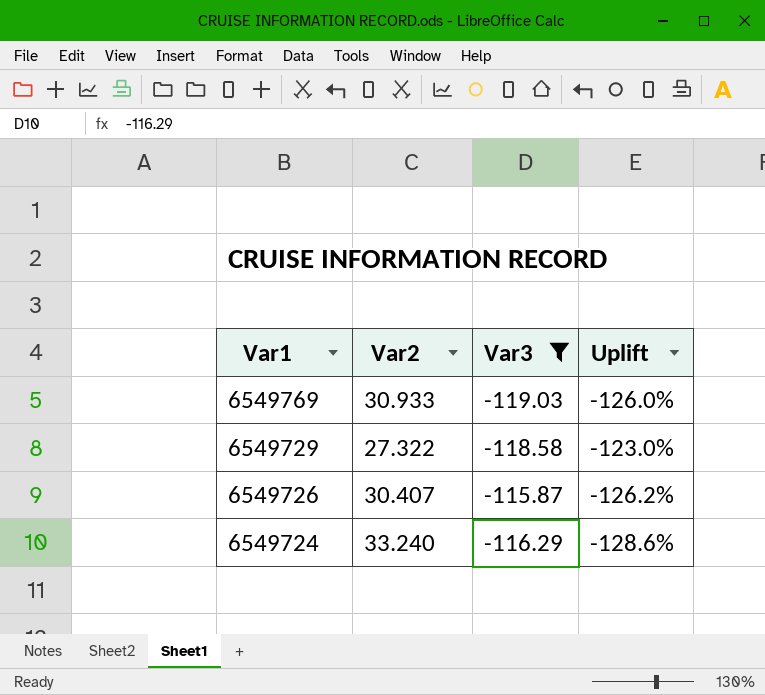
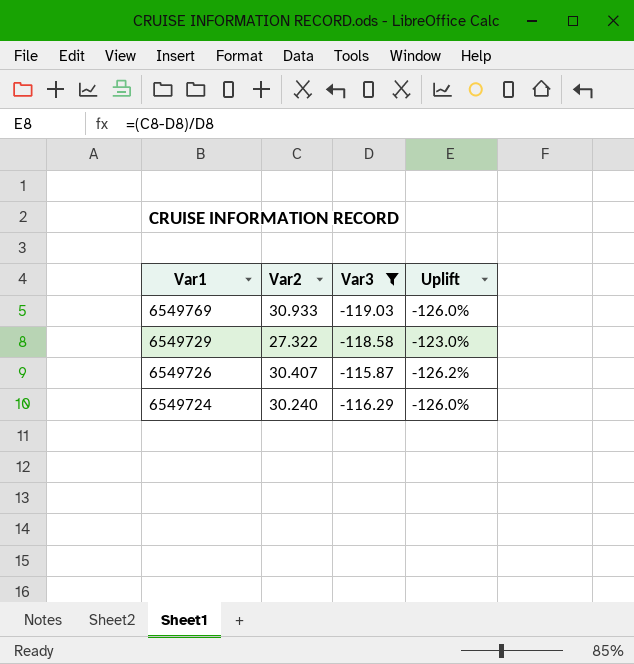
6549724 | Var2: 33.240 -> 30.240
6549724 | Uplift: -128.6% -> -126.0%

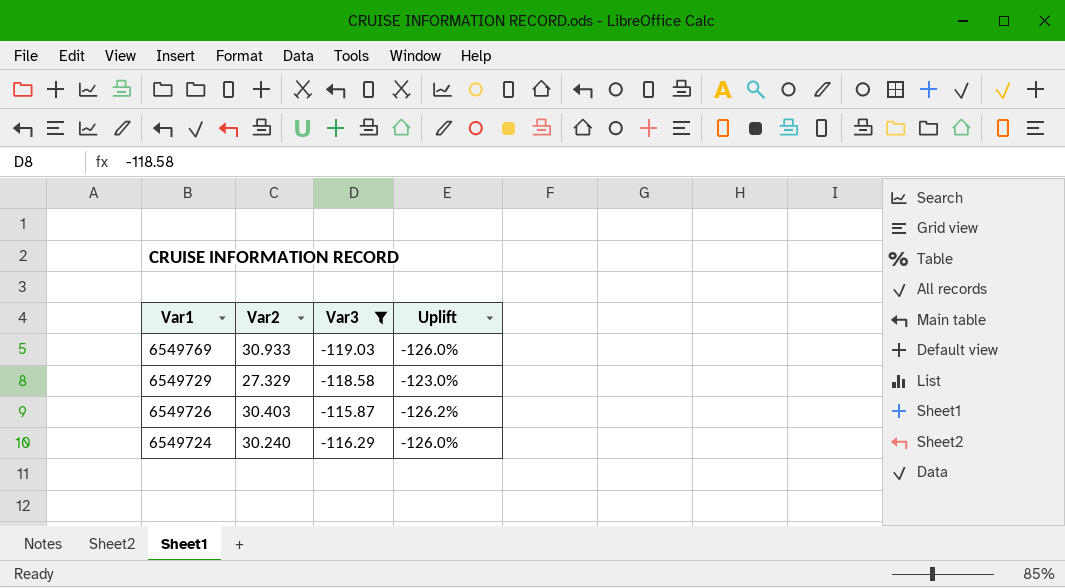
6549729 | Var2: 27.322 -> 27.329
6549726 | Var2: 30.407 -> 30.403

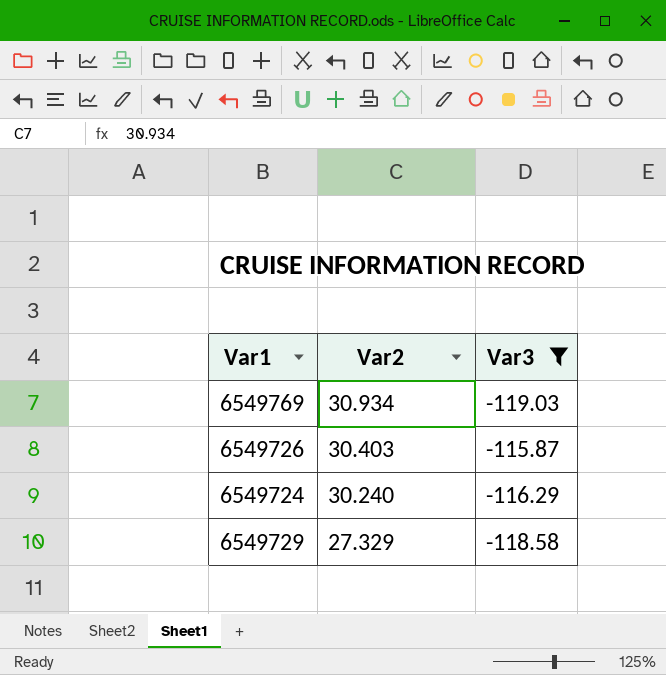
row order: Var1 descending -> Var2 descending
column Uplift | formula: ([Var2] - [Var3]) / [Var3] -> none
6549769 | Var2: 30.933 -> 30.934

